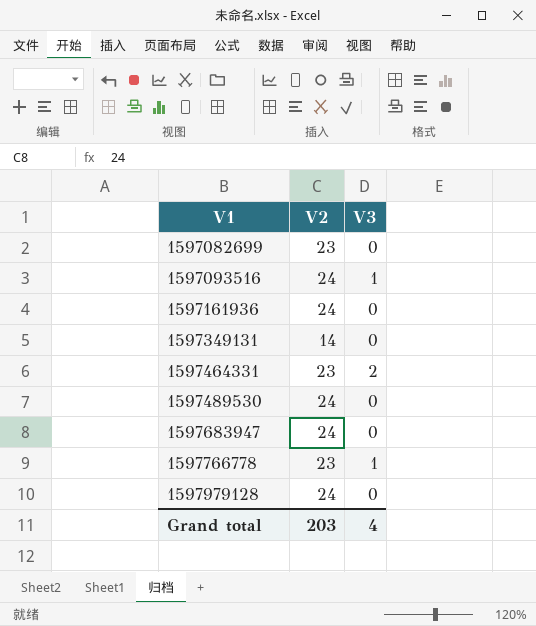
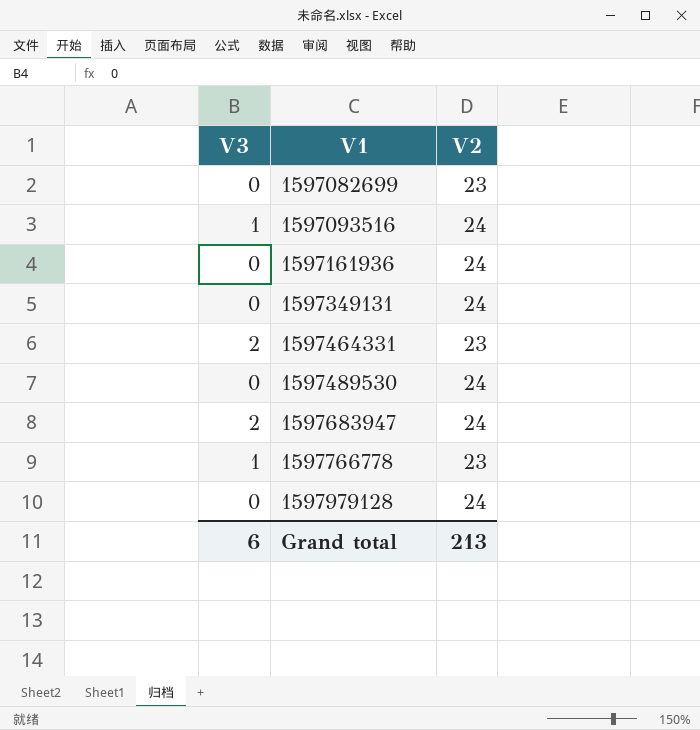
column V3 | position: 3 -> 1
1597349131 | V2: 14 -> 24
1597683947 | V3: 0 -> 2
Grand total | V3: 4 -> 6
Grand total | V2: 203 -> 213

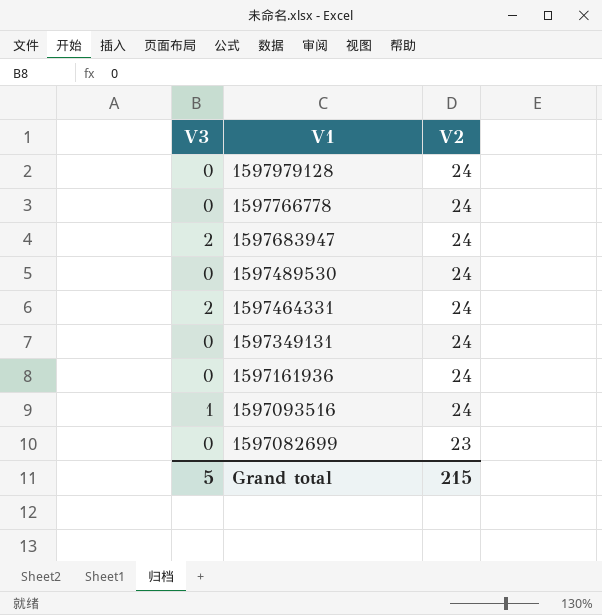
row order: V1 ascending -> V1 descending
1597766778 | V3: 1 -> 0
1597766778 | V2: 23 -> 24
1597464331 | V2: 23 -> 24
Grand total | V3: 6 -> 5
Grand total | V2: 213 -> 215

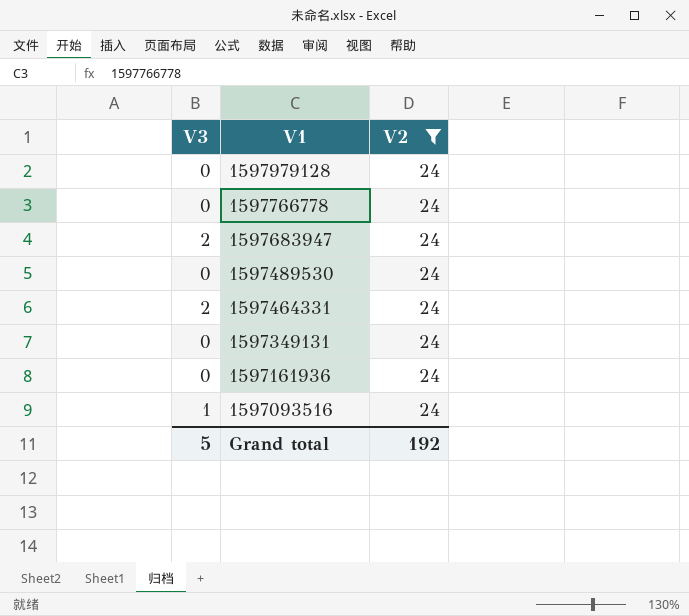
filter: none -> V2 = 24
Grand total | V2: 215 -> 192

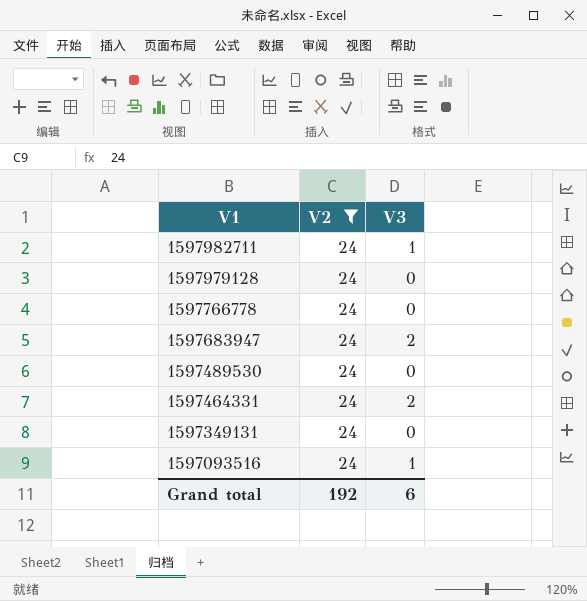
column V3 | position: 1 -> 3
row 1597161936: 0 | 24 -> none
row 1597982711: none -> 24 | 1
Grand total | V3: 5 -> 6

